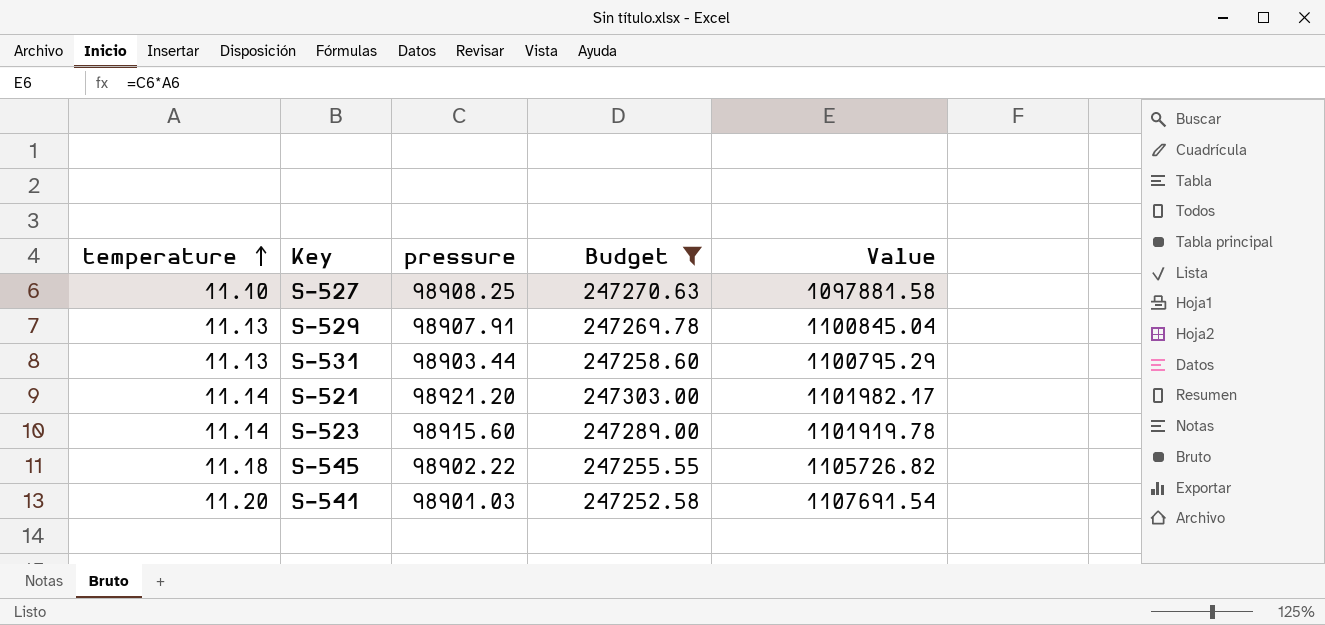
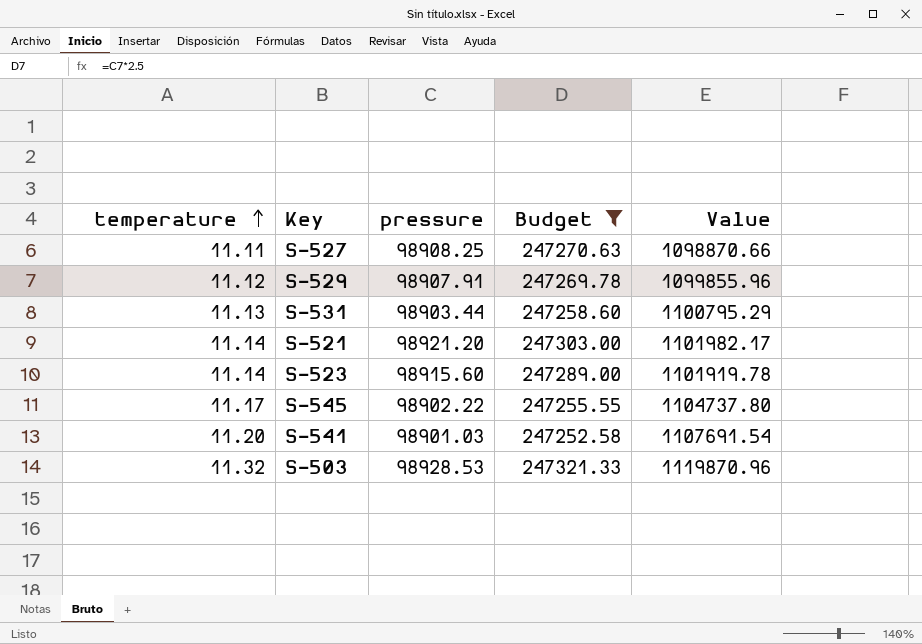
S-527 | temperature: 11.10 -> 11.11
S-527 | Value: 1097881.58 -> 1098870.66
S-529 | temperature: 11.13 -> 11.12
S-529 | Value: 1100845.04 -> 1099855.96
S-545 | temperature: 11.18 -> 11.17
S-545 | Value: 1105726.82 -> 1104737.80
row S-503: none -> 11.32 | 98928.53 | 247321.33 | 1119870.96

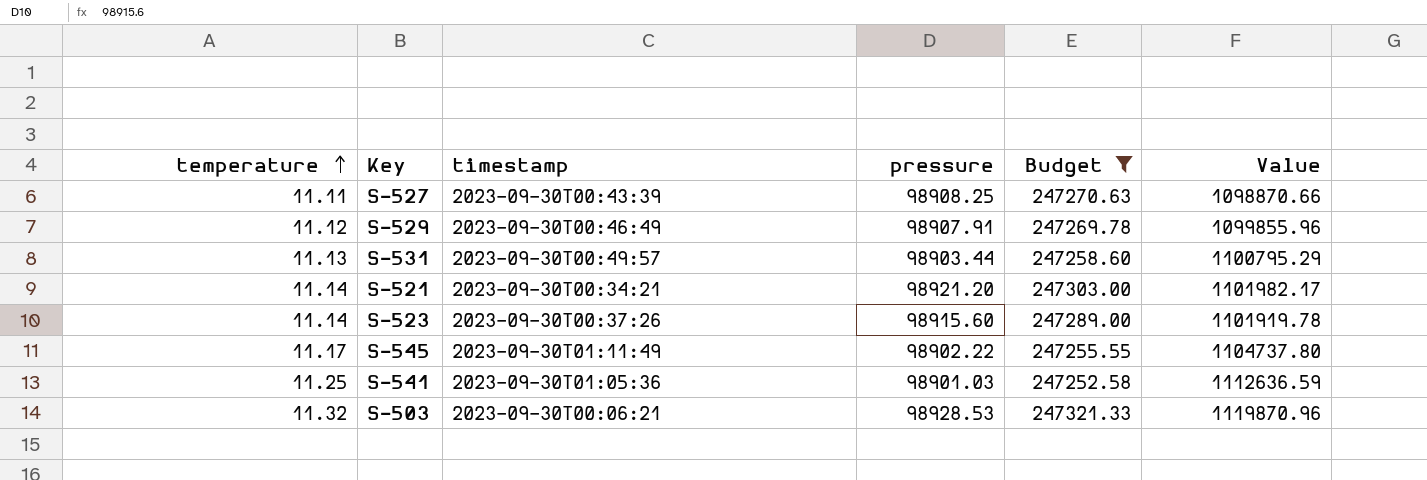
column timestamp | position: none -> 3
S-541 | temperature: 11.20 -> 11.25
S-541 | Value: 1107691.54 -> 1112636.59

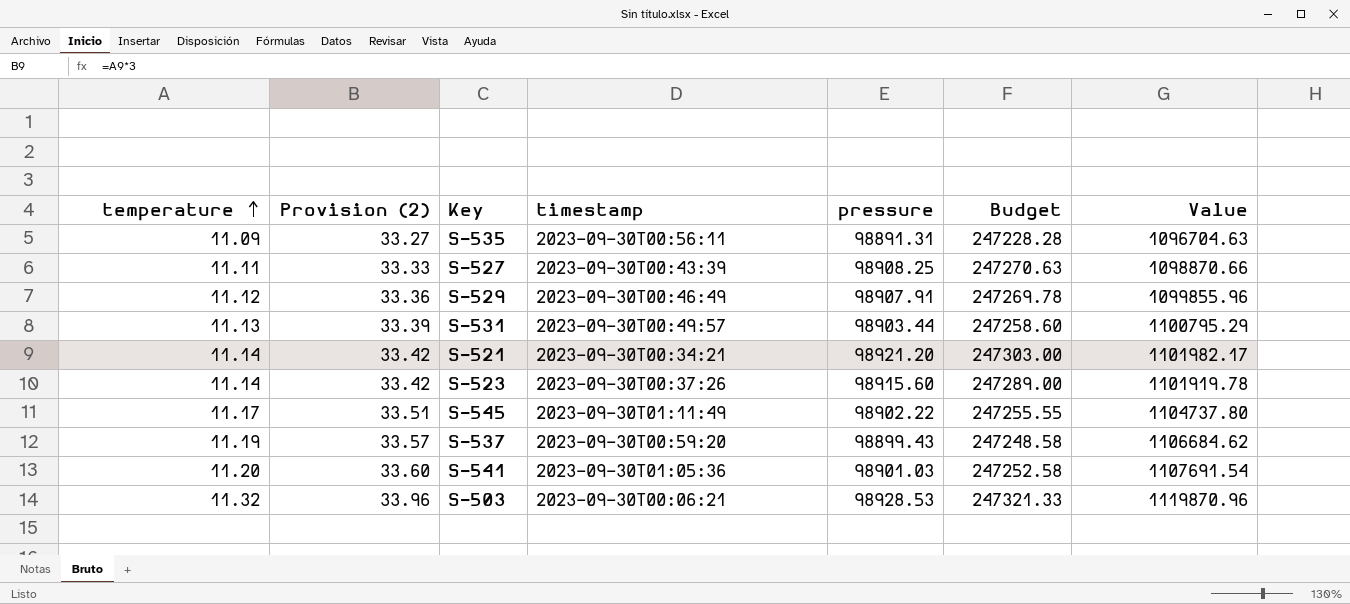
filter: Budget >= 247252.58 -> none
column Provision (2) | formula: none -> [temperature] * 3
S-541 | temperature: 11.25 -> 11.20
S-541 | Value: 1112636.59 -> 1107691.54

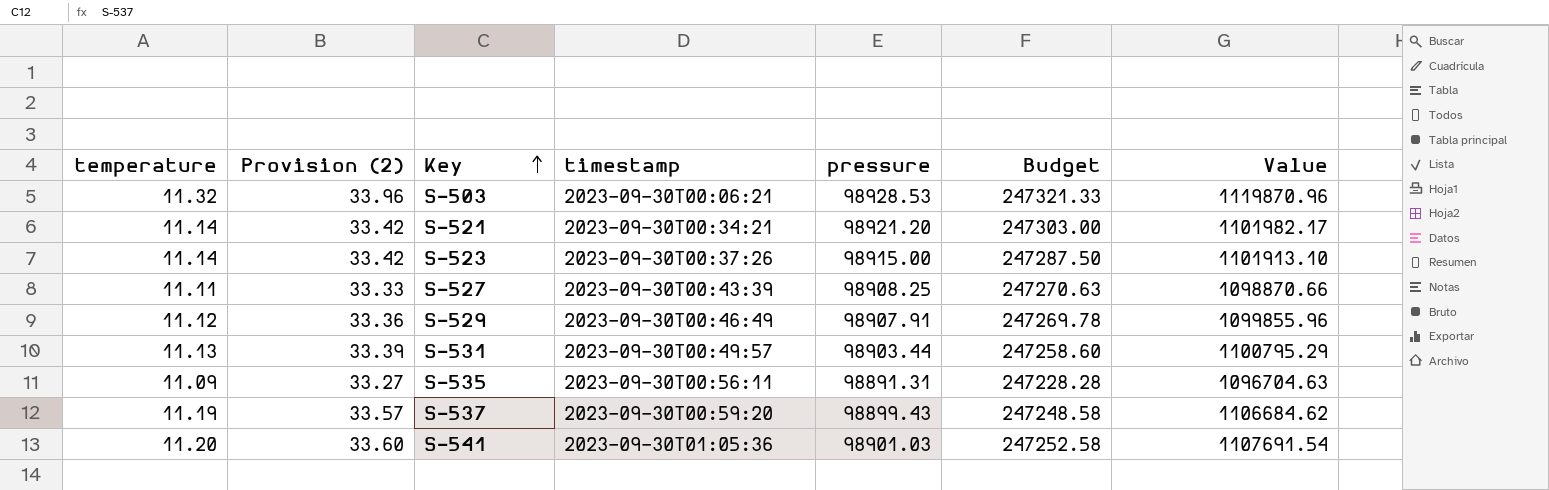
row order: temperature ascending -> Key ascending
row S-545: 11.17 | 33.51 | 2023-09-30T01:11:49 | 98902.22 | 247255.55 | 1104737.80 -> none
S-523 | pressure: 98915.60 -> 98915.00
S-523 | Budget: 247289.00 -> 247287.50
S-523 | Value: 1101919.78 -> 1101913.10

